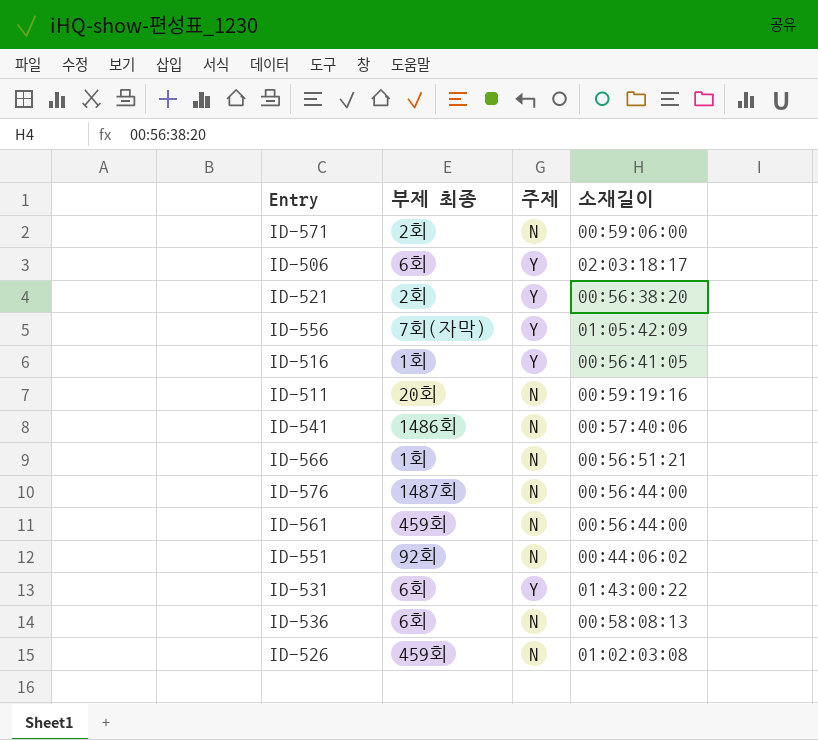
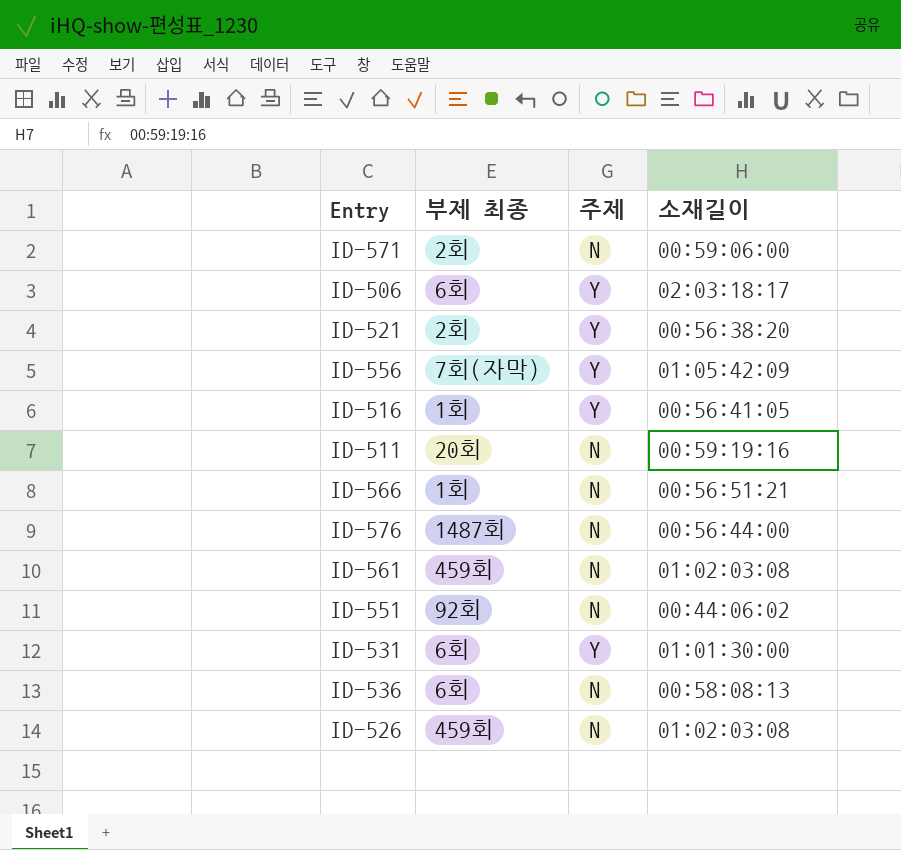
row ID-541: 1486회 | N | 00:57:40:06 -> none
ID-561 | 소재길이: 00:56:44:00 -> 01:02:03:08
ID-531 | 소재길이: 01:43:00:22 -> 01:01:30:00

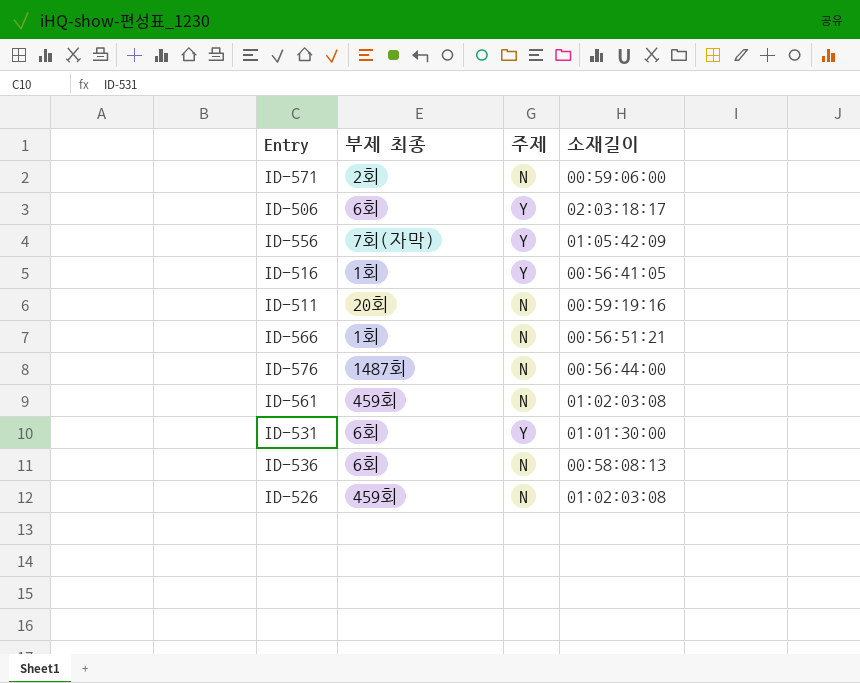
row ID-521: 2회 | Y | 00:56:38:20 -> none
row ID-551: 92회 | N | 00:44:06:02 -> none

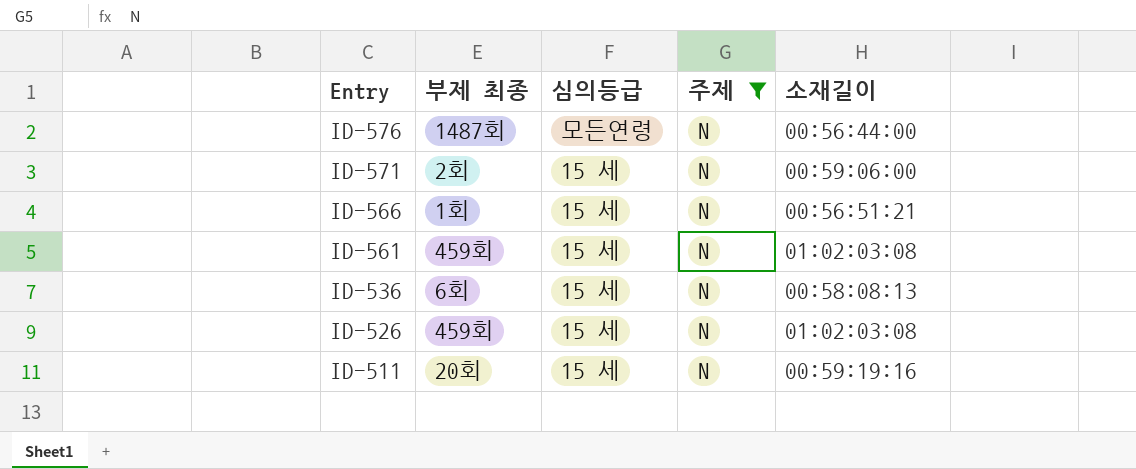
filter: none -> 주제 = N
row order: none -> Entry descending
column 심의등급 | position: none -> 3

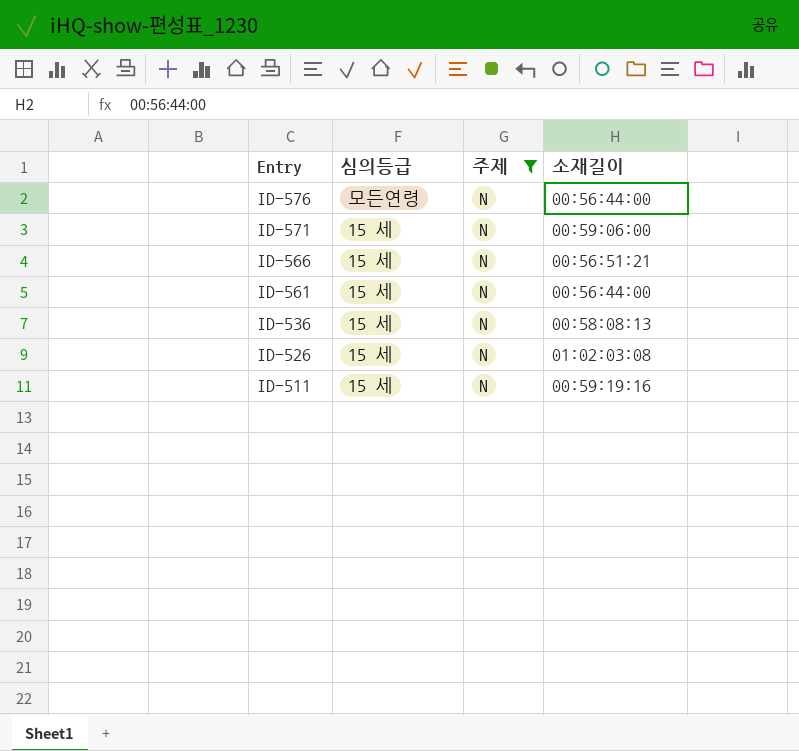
column 부제 최종 | position: 2 -> none
ID-561 | 소재길이: 01:02:03:08 -> 00:56:44:00

